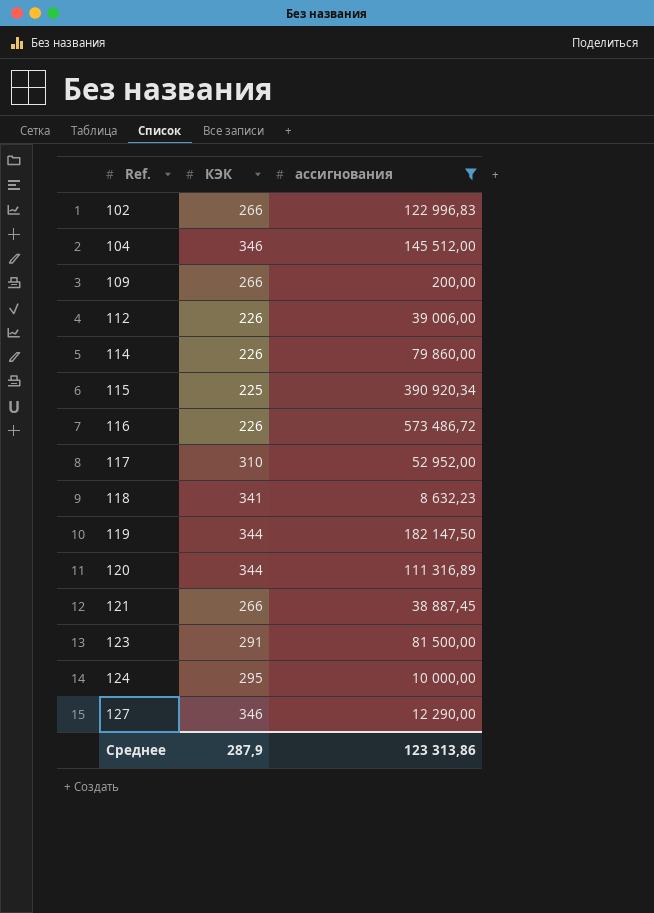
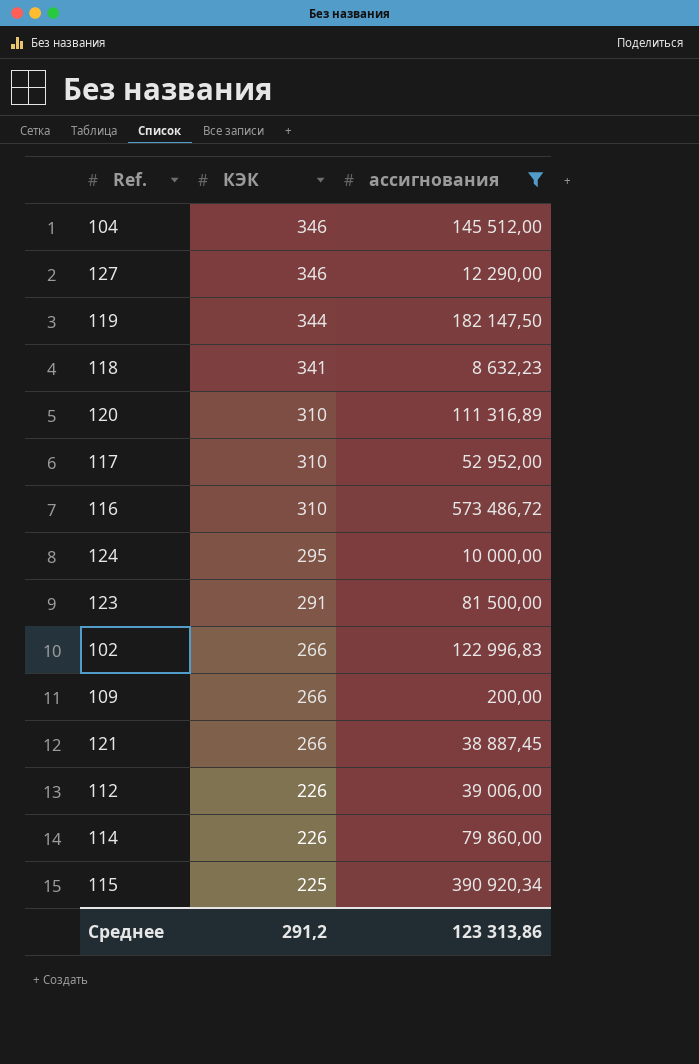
row order: Ref. ascending -> КЭК descending
120 | КЭК: 344 -> 310
116 | КЭК: 226 -> 310
Среднее | КЭК: 287,9 -> 291,2

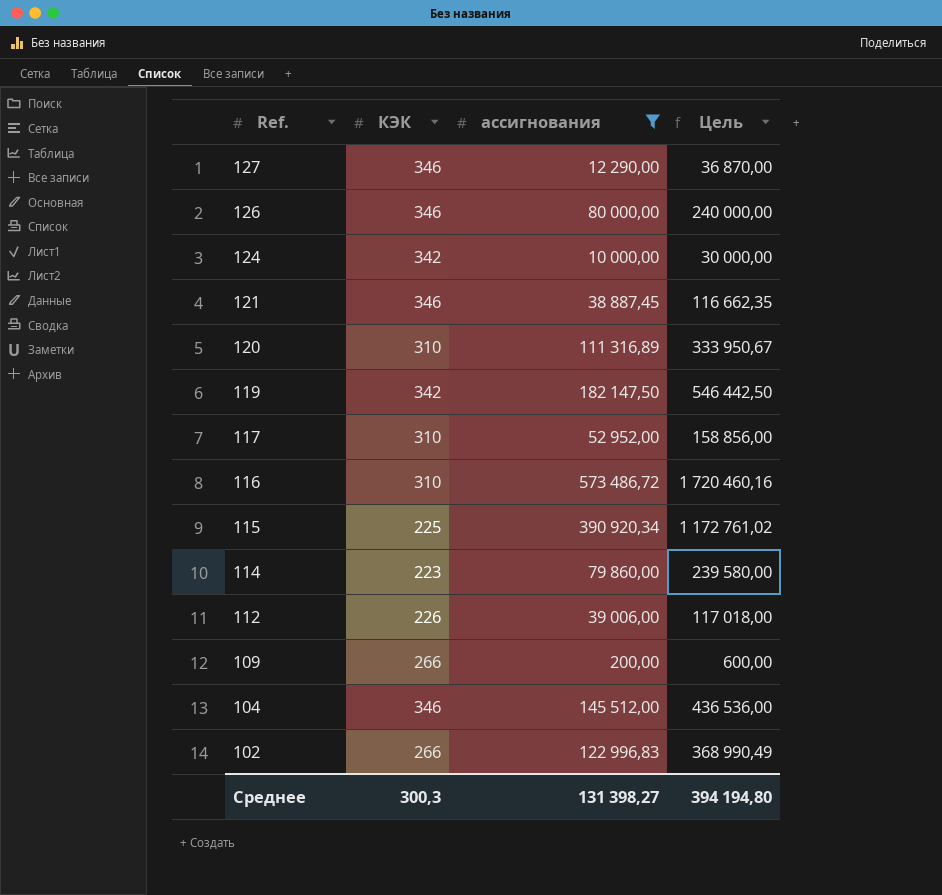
row order: КЭК descending -> Ref. descending
column Цель | formula: none -> [ассигнования] * 3
row 118: 341 | 8 632,23 -> none
row 123: 291 | 81 500,00 -> none
row 126: none -> 346 | 80 000,00 | 240 000,00
124 | КЭК: 295 -> 342
121 | КЭК: 266 -> 346
119 | КЭК: 344 -> 342
114 | КЭК: 226 -> 223
Среднее | КЭК: 291,2 -> 300,3
Среднее | ассигнования: 123 313,86 -> 131 398,27

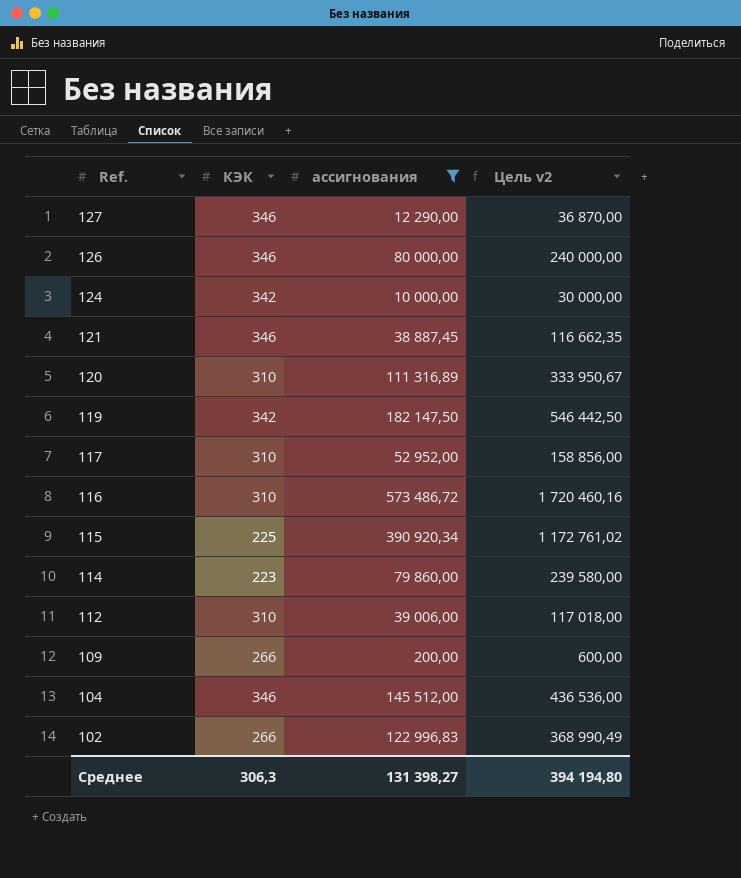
column name: Цель -> Цель v2
112 | КЭК: 226 -> 310
Среднее | КЭК: 300,3 -> 306,3

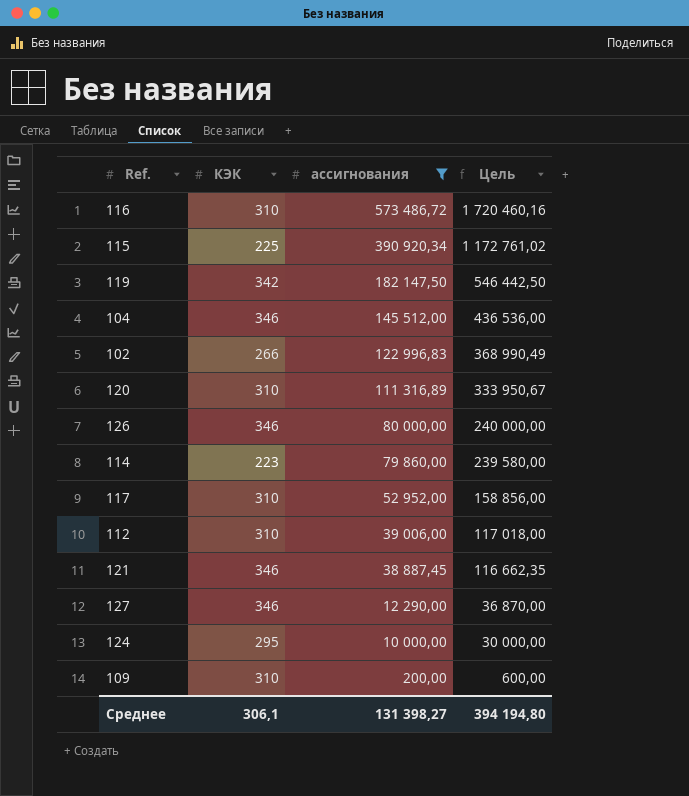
row order: Ref. descending -> ассигнования descending
column name: Цель v2 -> Цель
124 | КЭК: 342 -> 295
109 | КЭК: 266 -> 310
Среднее | КЭК: 306,3 -> 306,1

